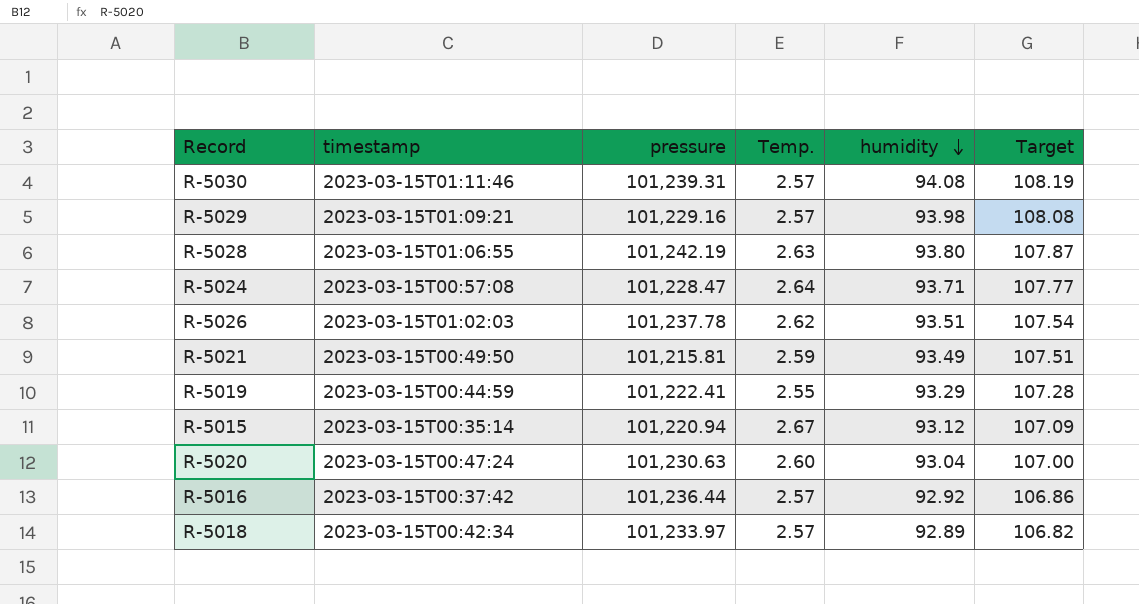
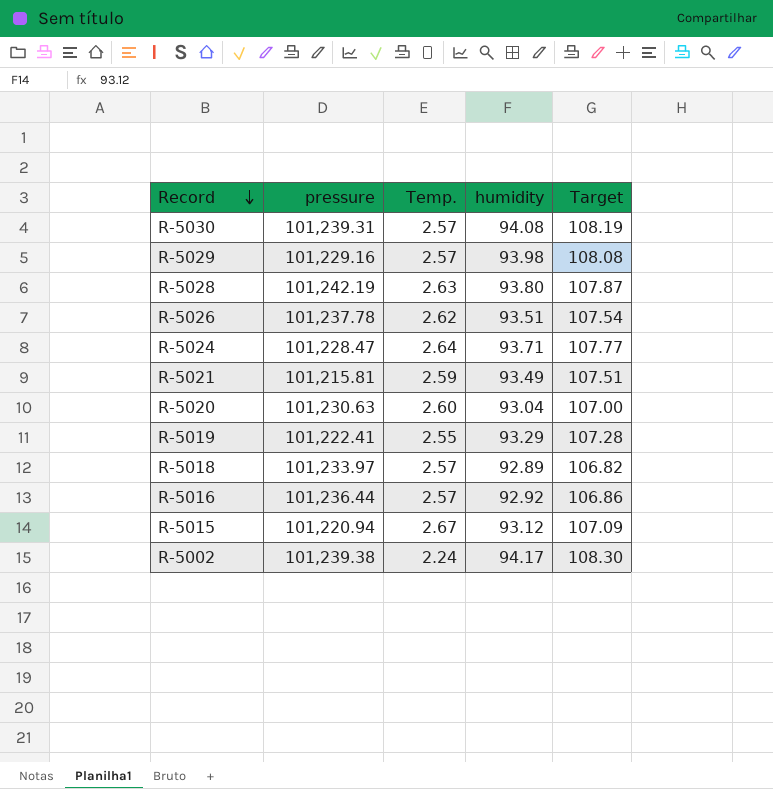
row order: humidity descending -> Record descending
column timestamp | position: 2 -> none
row R-5002: none -> 101,239.38 | 2.24 | 94.17 | 108.30

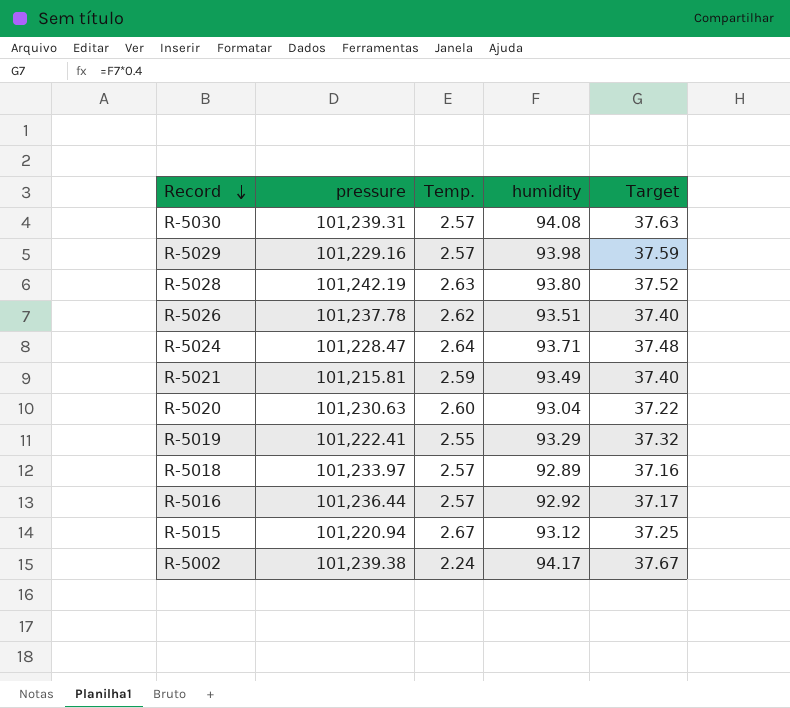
column Target | formula: [humidity] * 1.15 -> [humidity] * 0.4

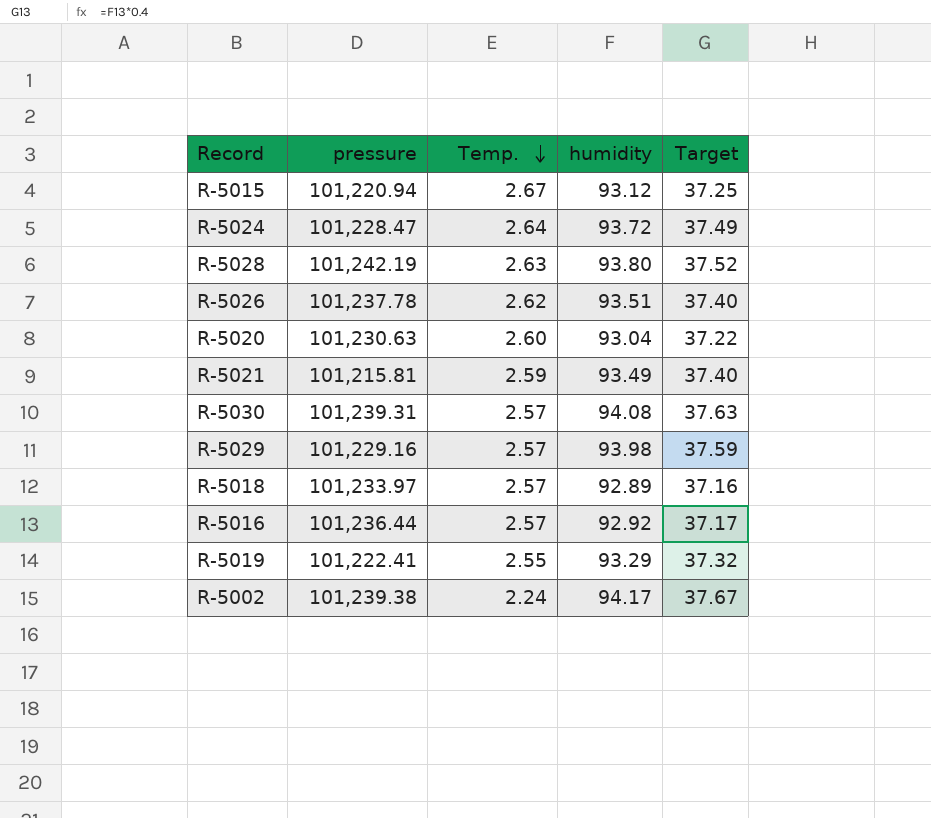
row order: Record descending -> Temp. descending
R-5024 | humidity: 93.71 -> 93.72
R-5024 | Target: 37.48 -> 37.49

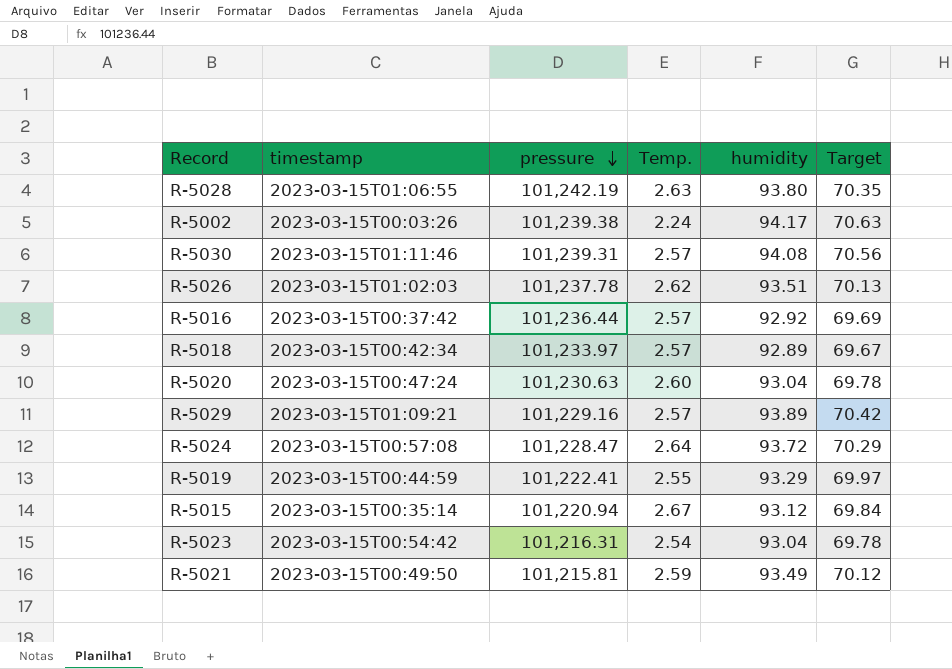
row order: Temp. descending -> pressure descending
column timestamp | position: none -> 2
column Target | formula: [humidity] * 0.4 -> [humidity] * 0.75
R-5029 | humidity: 93.98 -> 93.89
row R-5023: none -> 2023-03-15T00:54:42 | 101,216.31 | 2.54 | 93.04 | 69.78

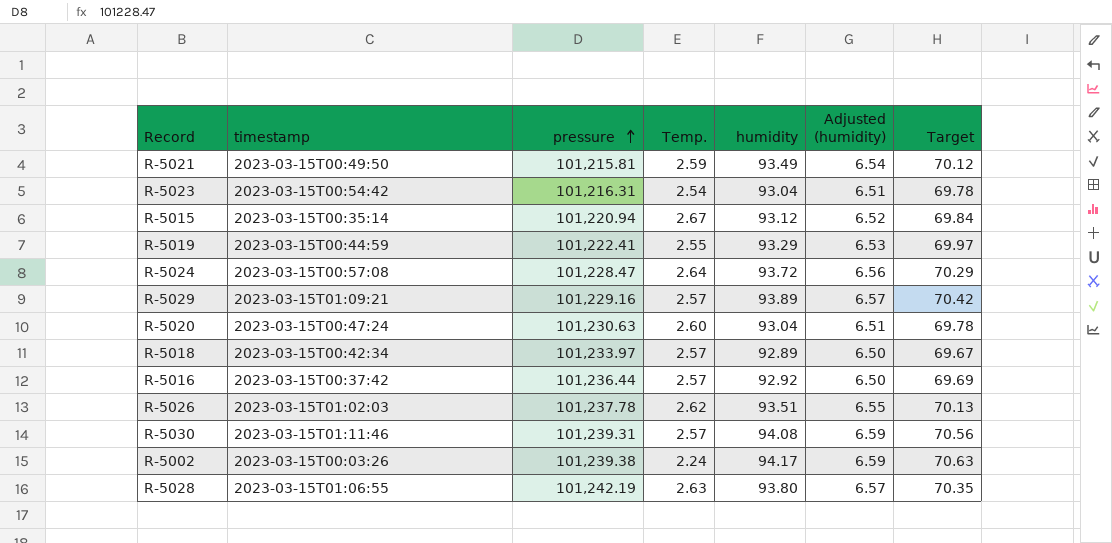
row order: pressure descending -> pressure ascending
column Adjusted (humidity) | formula: none -> [humidity] * 0.07

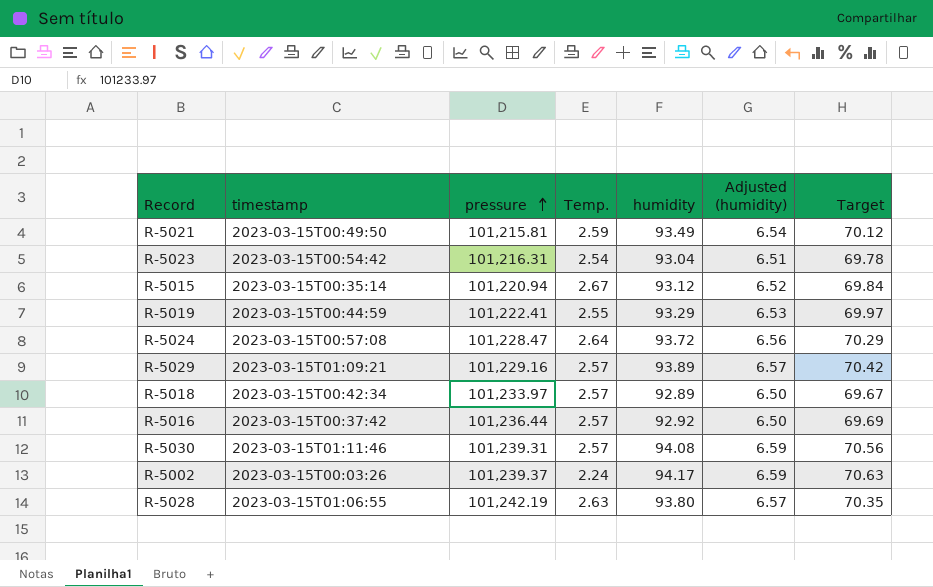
row R-5020: 2023-03-15T00:47:24 | 101,230.63 | 2.60 | 93.04 | 6.51 | 69.78 -> none
row R-5026: 2023-03-15T01:02:03 | 101,237.78 | 2.62 | 93.51 | 6.55 | 70.13 -> none
R-5002 | pressure: 101,239.38 -> 101,239.37

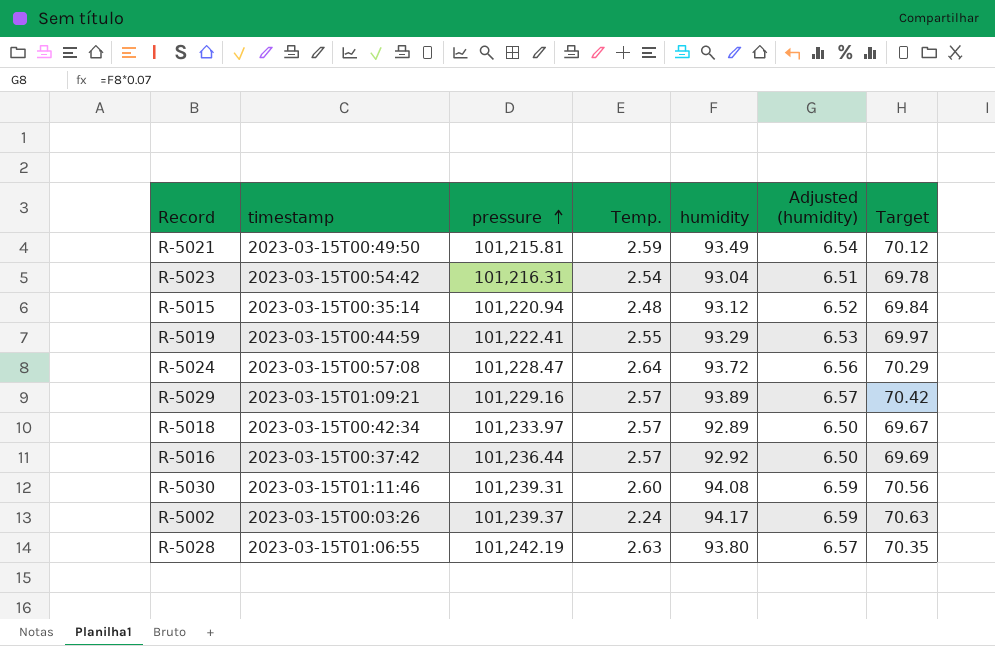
R-5015 | Temp.: 2.67 -> 2.48
R-5030 | Temp.: 2.57 -> 2.60

